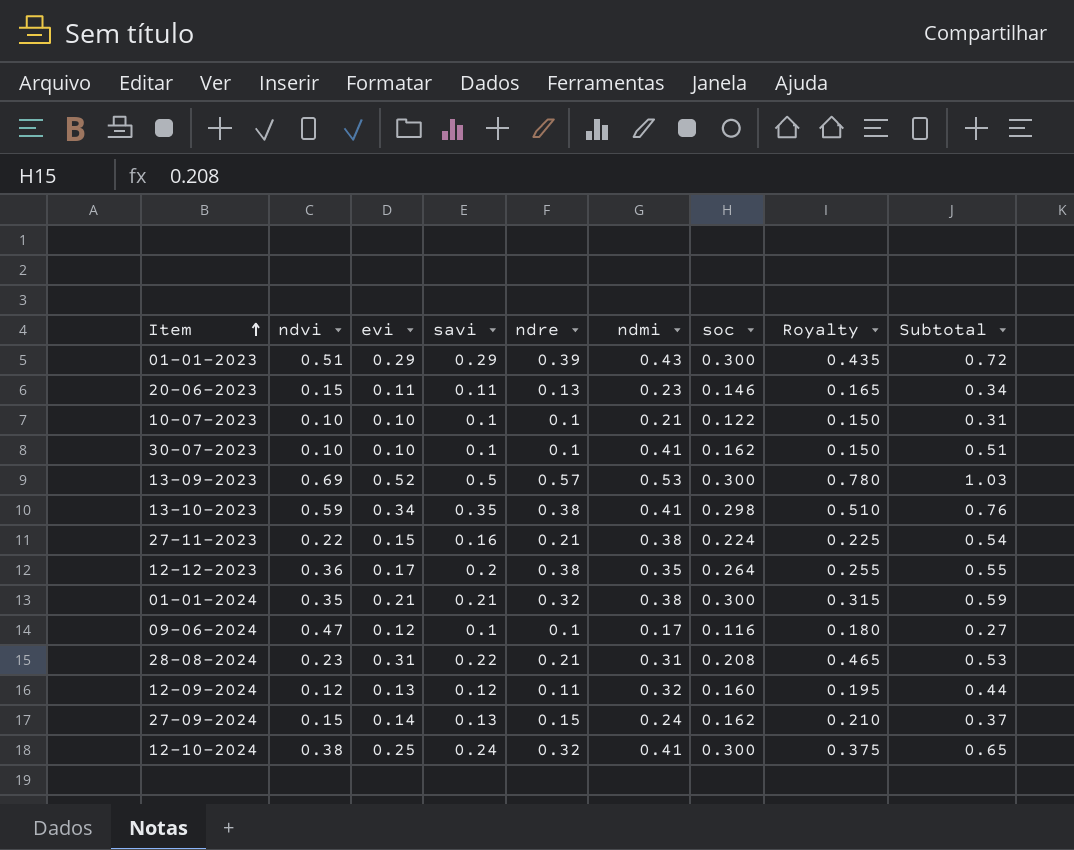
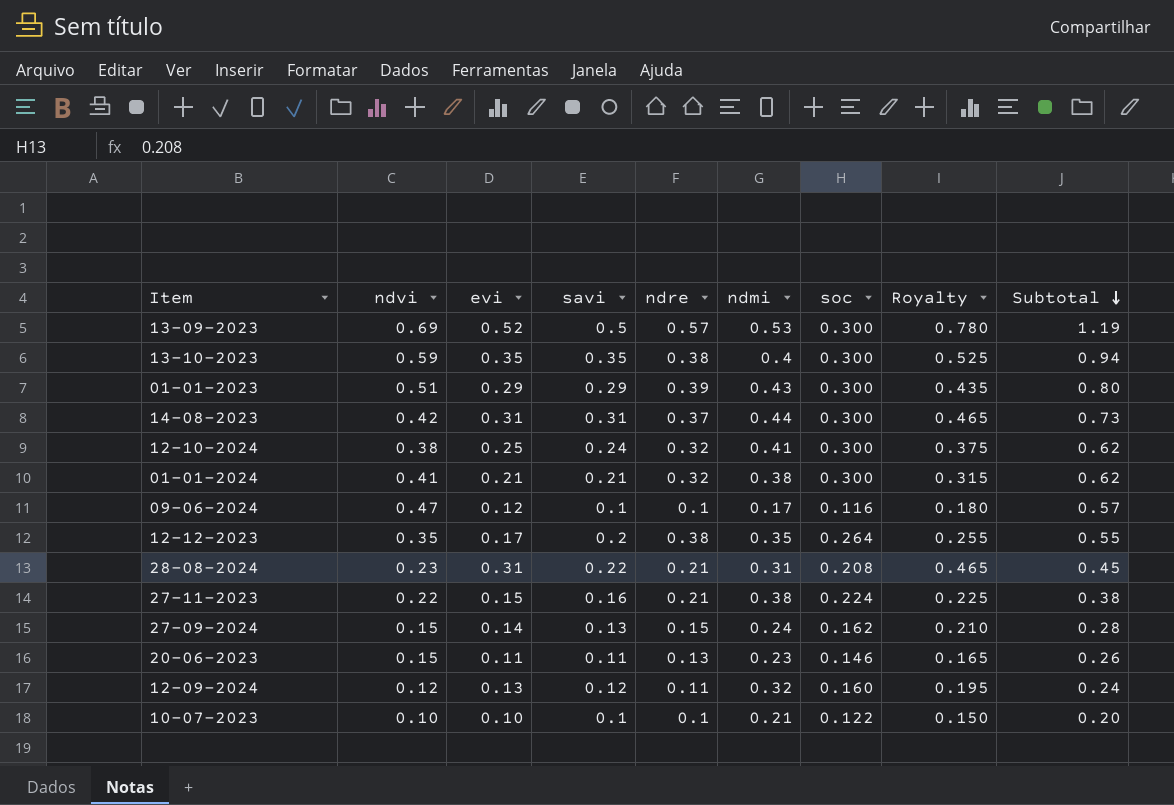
row order: Item ascending -> Subtotal descending
column Subtotal | formula: [savi] + [ndmi] -> [ndvi] + [savi]
row 30-07-2023: 0.10 | 0.10 | 0.1 | 0.1 | 0.41 | 0.162 | 0.150 | 0.51 -> none
13-10-2023 | evi: 0.34 -> 0.35
13-10-2023 | ndmi: 0.41 -> 0.4
13-10-2023 | soc: 0.298 -> 0.300
13-10-2023 | Royalty: 0.510 -> 0.525
row 14-08-2023: none -> 0.42 | 0.31 | 0.31 | 0.37 | 0.44 | 0.300 | 0.465 | 0.73
01-01-2024 | ndvi: 0.35 -> 0.41
12-12-2023 | ndvi: 0.36 -> 0.35

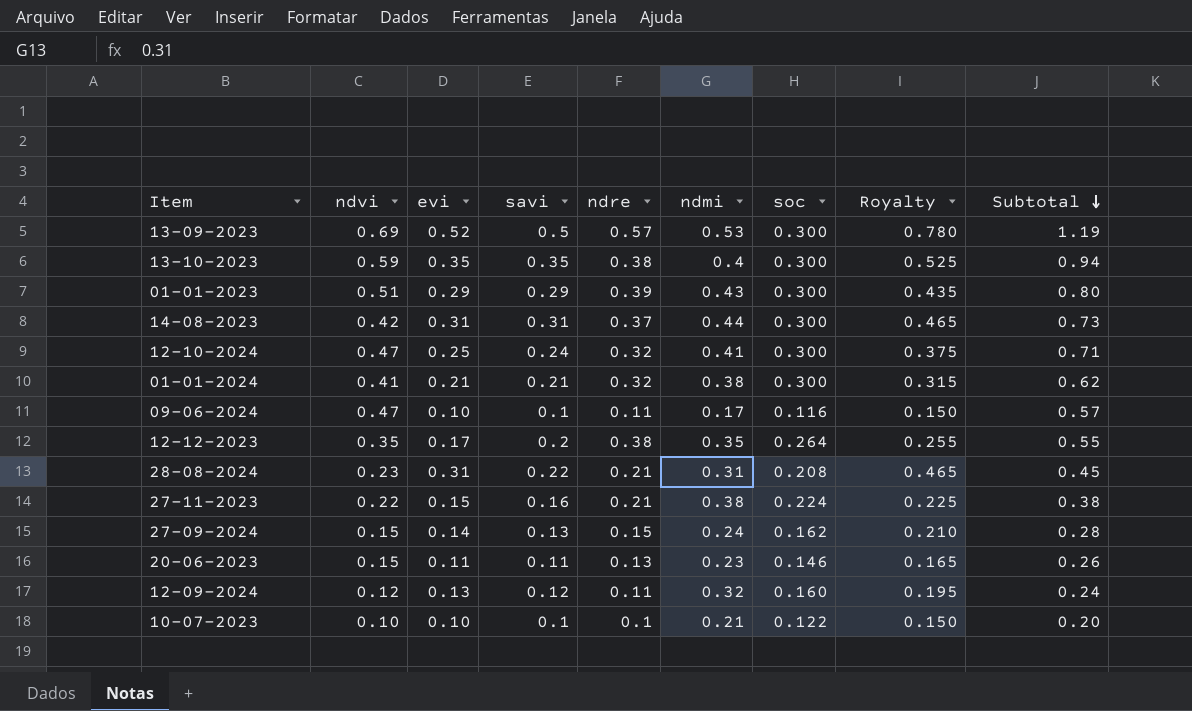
12-10-2024 | ndvi: 0.38 -> 0.47
12-10-2024 | Subtotal: 0.62 -> 0.71
09-06-2024 | evi: 0.12 -> 0.10
09-06-2024 | ndre: 0.1 -> 0.11
09-06-2024 | Royalty: 0.180 -> 0.150

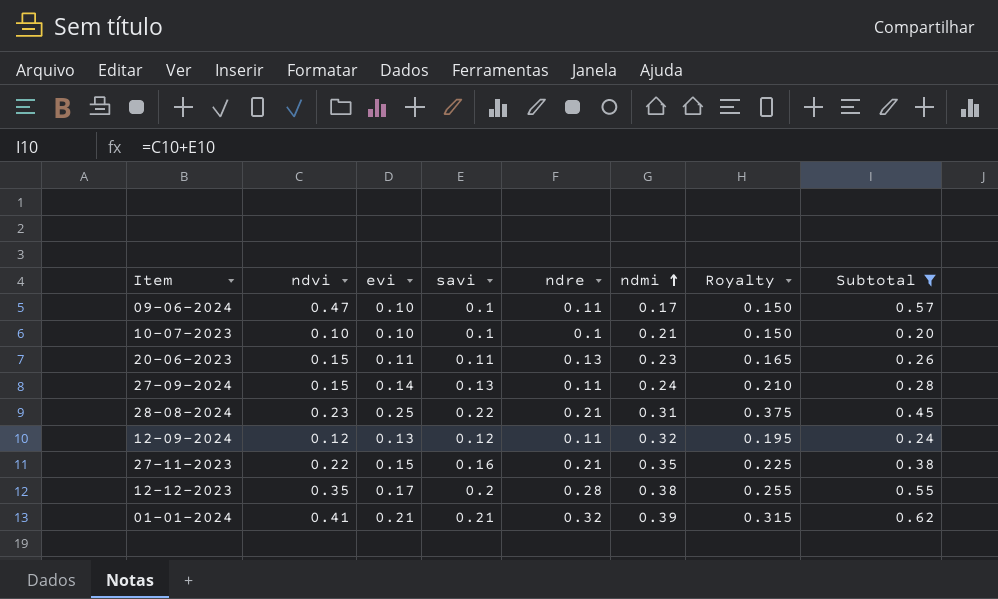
filter: none -> Subtotal <= 0.62
row order: Subtotal descending -> ndmi ascending
column soc | position: 7 -> none
27-09-2024 | ndre: 0.15 -> 0.11
28-08-2024 | evi: 0.31 -> 0.25
28-08-2024 | Royalty: 0.465 -> 0.375
27-11-2023 | ndmi: 0.38 -> 0.35
12-12-2023 | ndre: 0.38 -> 0.28
12-12-2023 | ndmi: 0.35 -> 0.38
01-01-2024 | ndmi: 0.38 -> 0.39

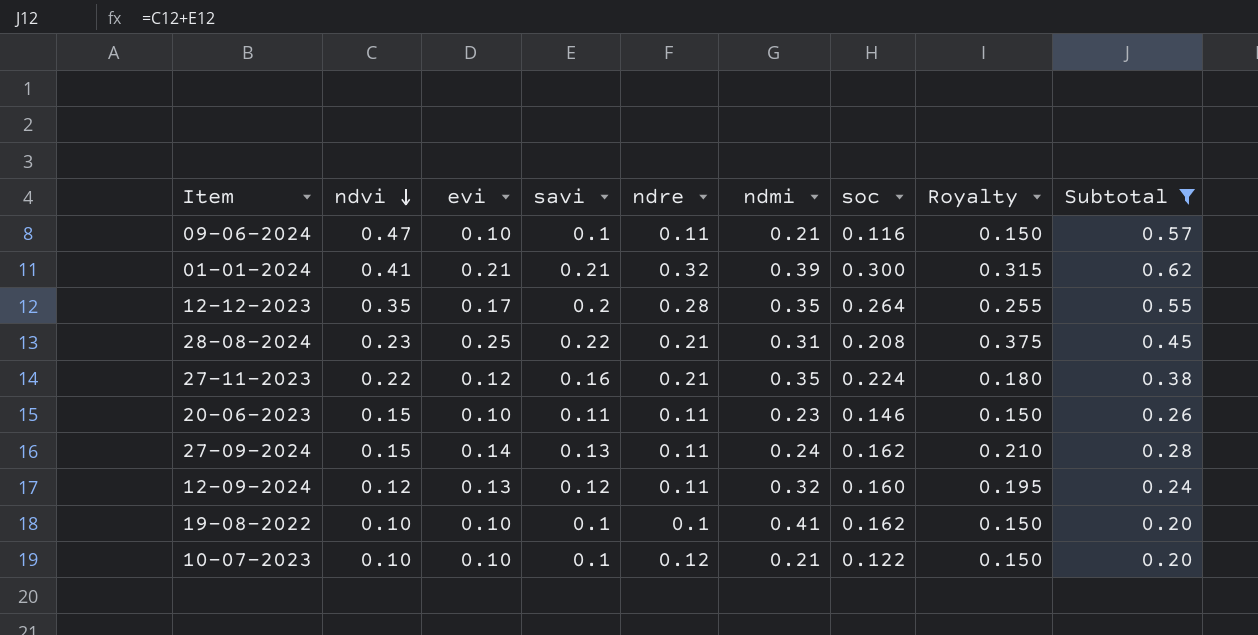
row order: ndmi ascending -> ndvi descending
column soc | position: none -> 7
09-06-2024 | ndmi: 0.17 -> 0.21
12-12-2023 | ndmi: 0.38 -> 0.35
27-11-2023 | evi: 0.15 -> 0.12
27-11-2023 | Royalty: 0.225 -> 0.180
20-06-2023 | evi: 0.11 -> 0.10
20-06-2023 | ndre: 0.13 -> 0.11
20-06-2023 | Royalty: 0.165 -> 0.150
row 19-08-2022: none -> 0.10 | 0.10 | 0.1 | 0.1 | 0.41 | 0.162 | 0.150 | 0.20
10-07-2023 | ndre: 0.1 -> 0.12

